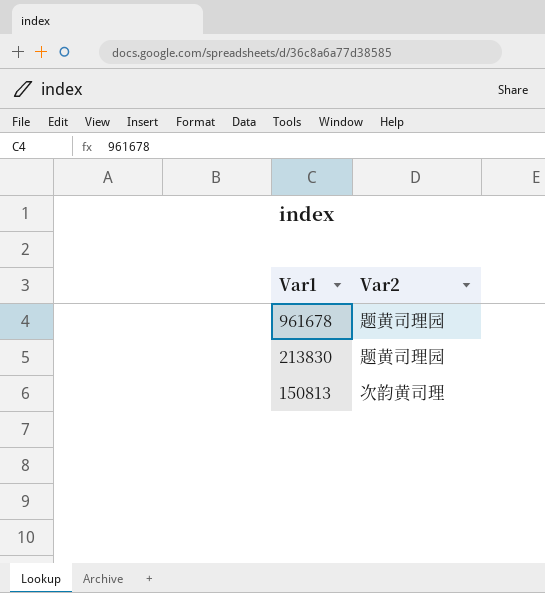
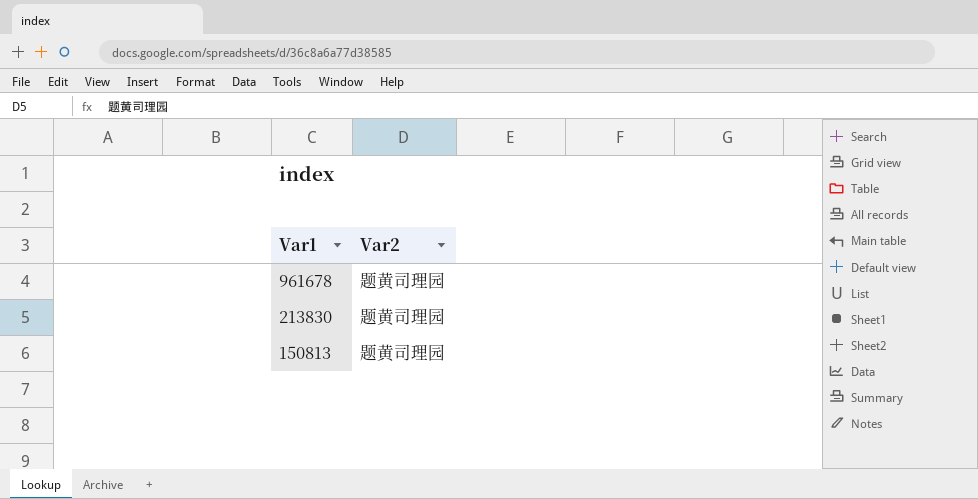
150813 | Var2: 次韵黄司理 -> 题黄司理园

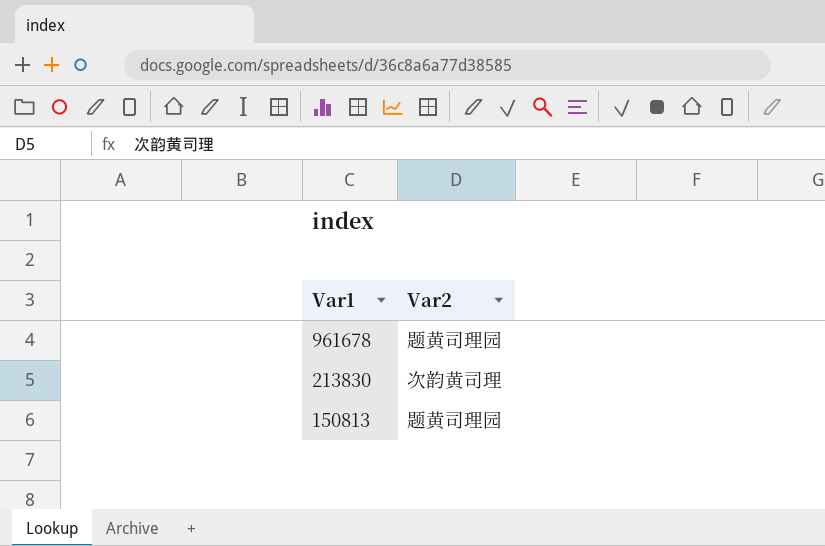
213830 | Var2: 题黄司理园 -> 次韵黄司理

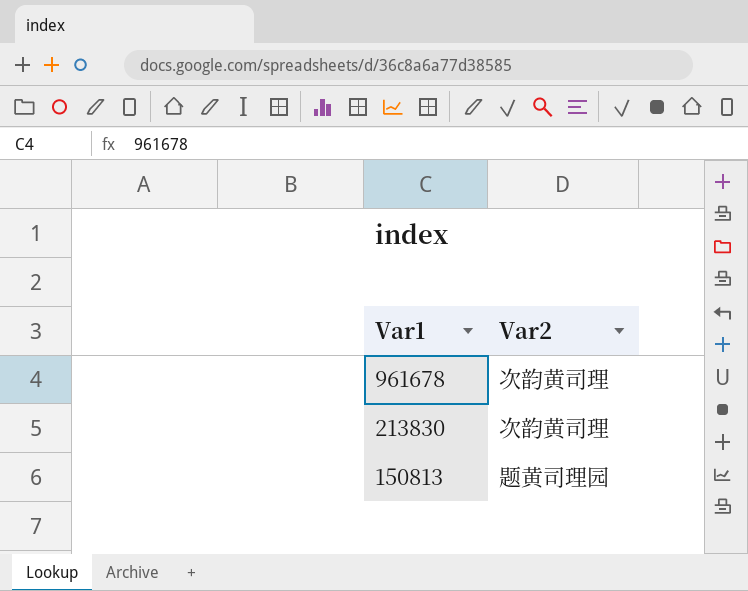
961678 | Var2: 题黄司理园 -> 次韵黄司理

